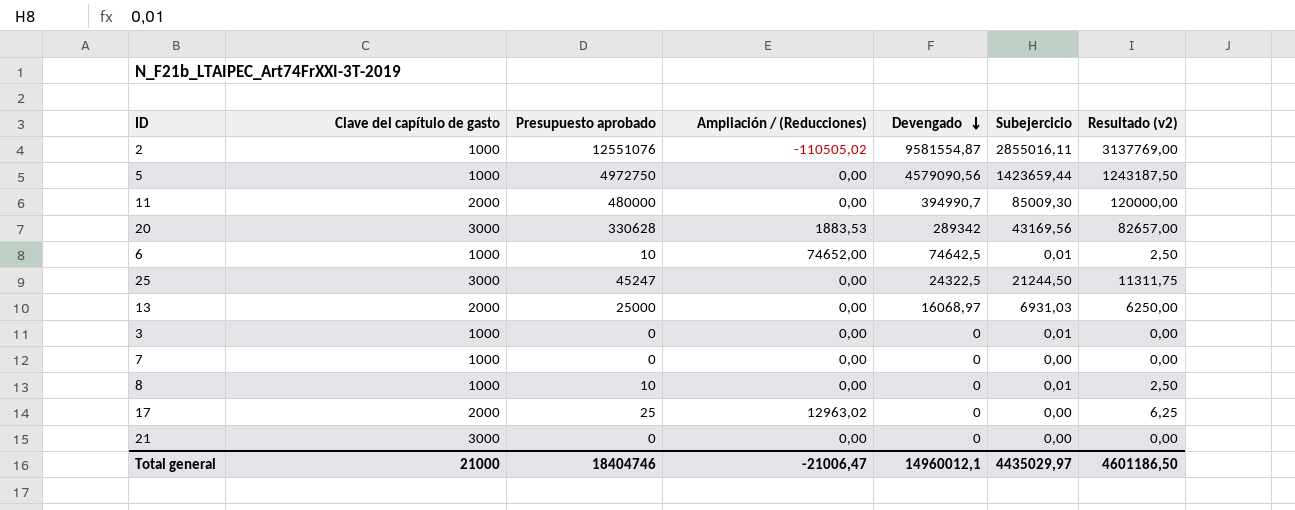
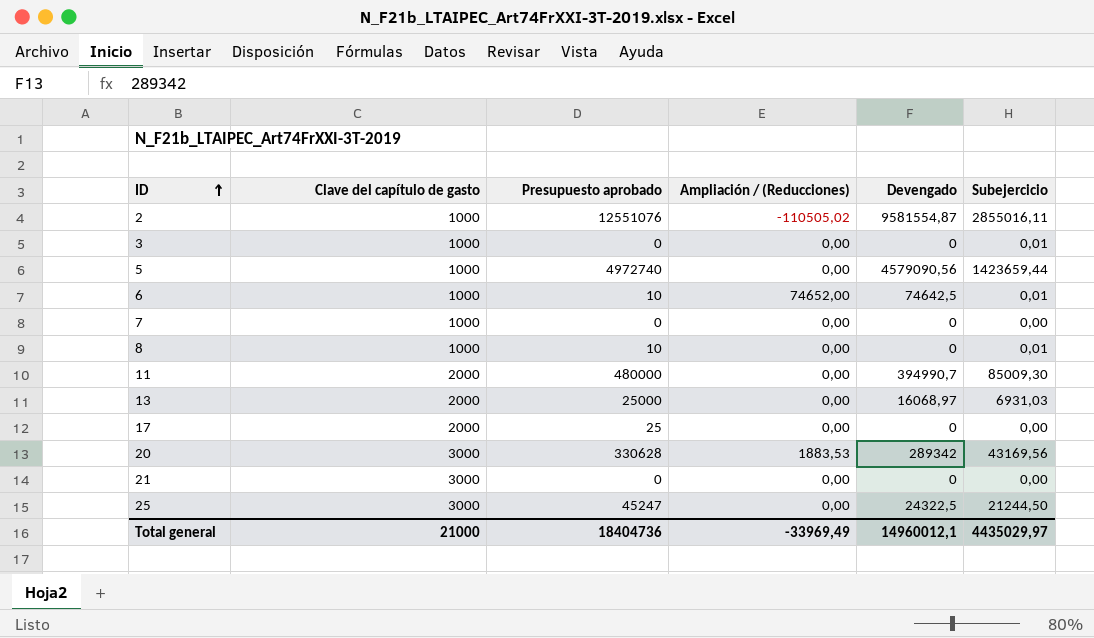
row order: Devengado descending -> ID ascending
column Resultado (v2) | formula: [Presupuesto aprobado] * 0,25 -> none
5 | Presupuesto aprobado: 4972750 -> 4972740
17 | Ampliación / (Reducciones): 12963,02 -> 0,00
Total general | Presupuesto aprobado: 18404746 -> 18404736
Total general | Ampliación / (Reducciones): -21006,47 -> -33969,49

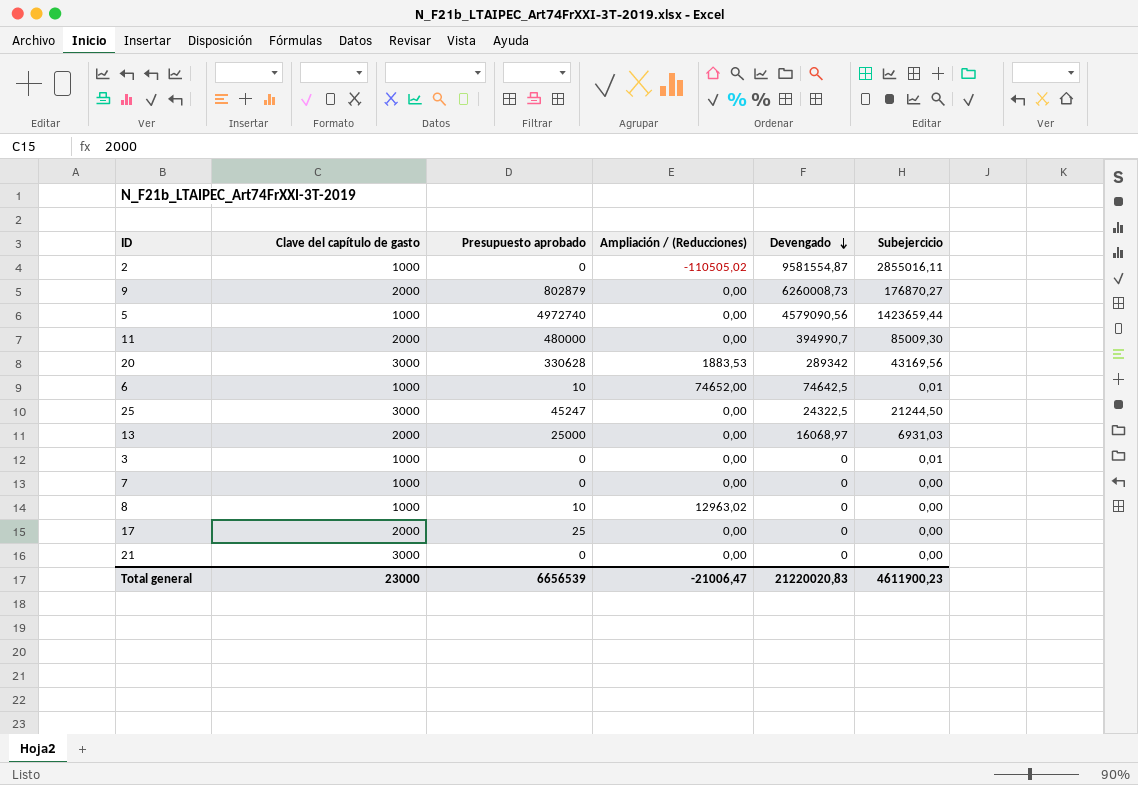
row order: ID ascending -> Devengado descending
2 | Presupuesto aprobado: 12551076 -> 0
row 9: none -> 2000 | 802879 | 0,00 | 6260008,73 | 176870,27
8 | Ampliación / (Reducciones): 0,00 -> 12963,02
8 | Subejercicio: 0,01 -> 0,00
Total general | Clave del capítulo de gasto: 21000 -> 23000
Total general | Presupuesto aprobado: 18404736 -> 6656539
Total general | Ampliación / (Reducciones): -33969,49 -> -21006,47
Total general | Devengado: 14960012,1 -> 21220020,83
Total general | Subejercicio: 4435029,97 -> 4611900,23

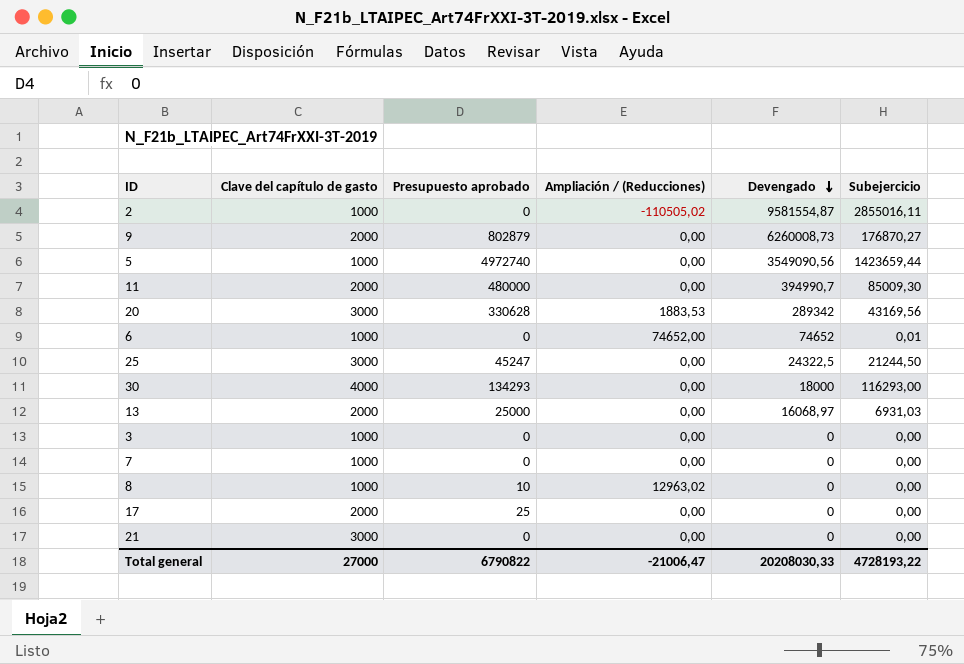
5 | Devengado: 4579090,56 -> 3549090,56
6 | Presupuesto aprobado: 10 -> 0
6 | Devengado: 74642,5 -> 74652
row 30: none -> 4000 | 134293 | 0,00 | 18000 | 116293,00
3 | Subejercicio: 0,01 -> 0,00
Total general | Clave del capítulo de gasto: 23000 -> 27000
Total general | Presupuesto aprobado: 6656539 -> 6790822
Total general | Devengado: 21220020,83 -> 20208030,33
Total general | Subejercicio: 4611900,23 -> 4728193,22

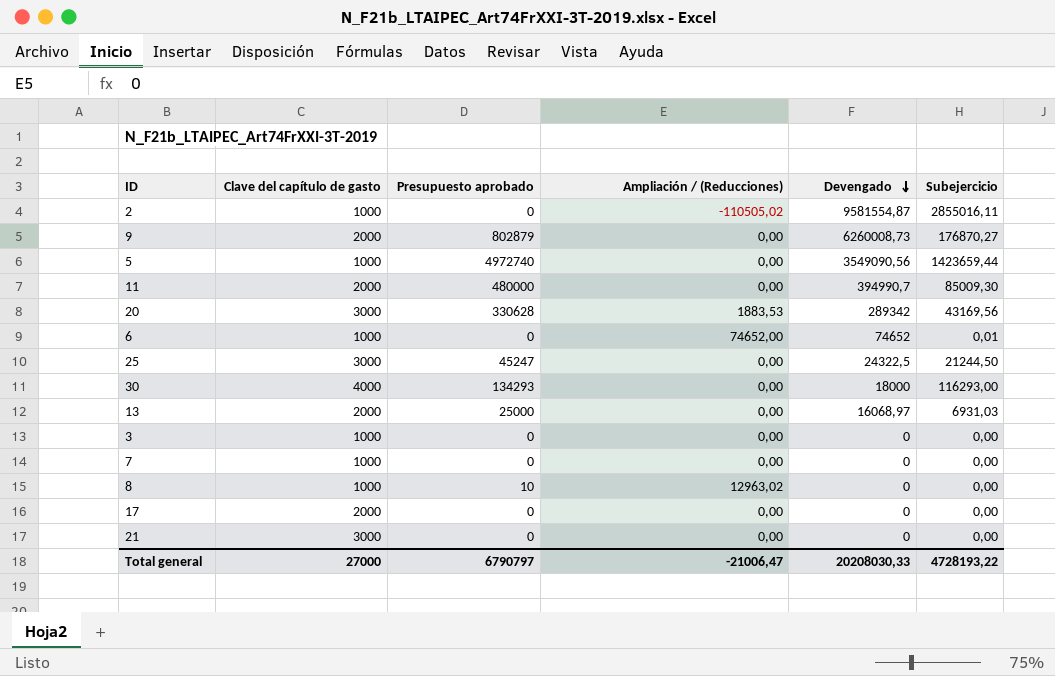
17 | Presupuesto aprobado: 25 -> 0
Total general | Presupuesto aprobado: 6790822 -> 6790797

